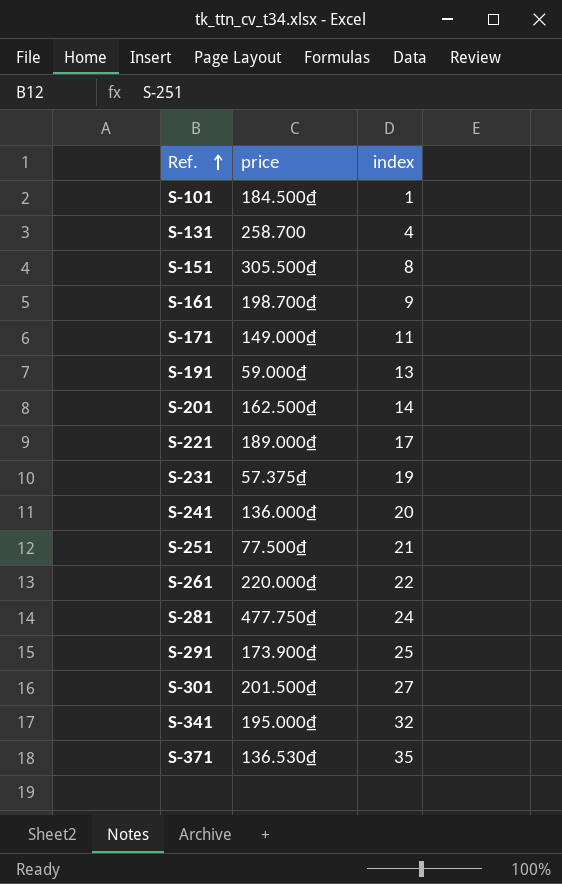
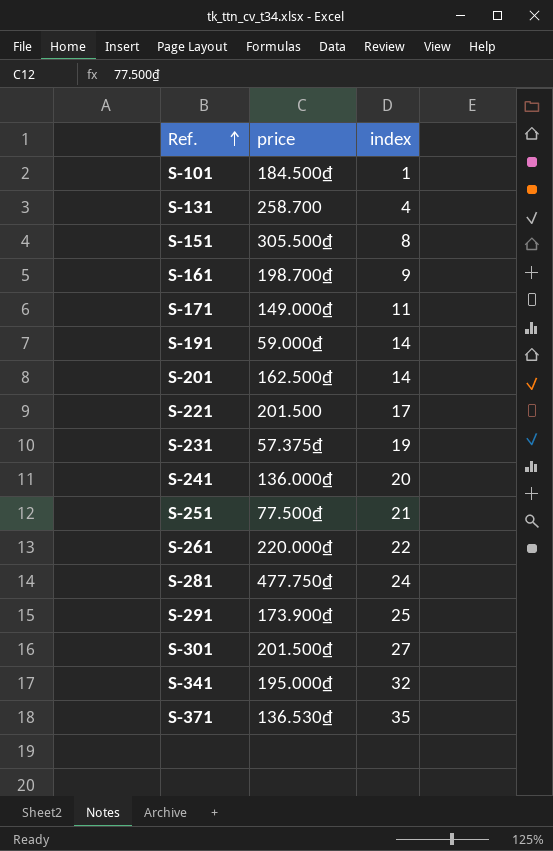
S-191 | index: 13 -> 14
S-221 | price: 189.000₫ -> 201.500

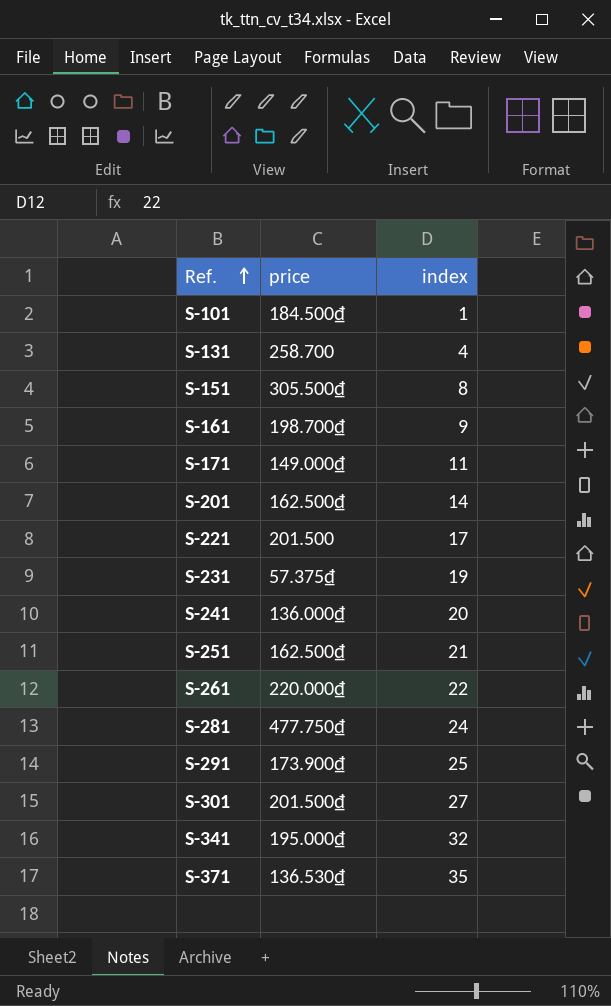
row S-191: 59.000₫ | 14 -> none
S-251 | price: 77.500₫ -> 162.500₫

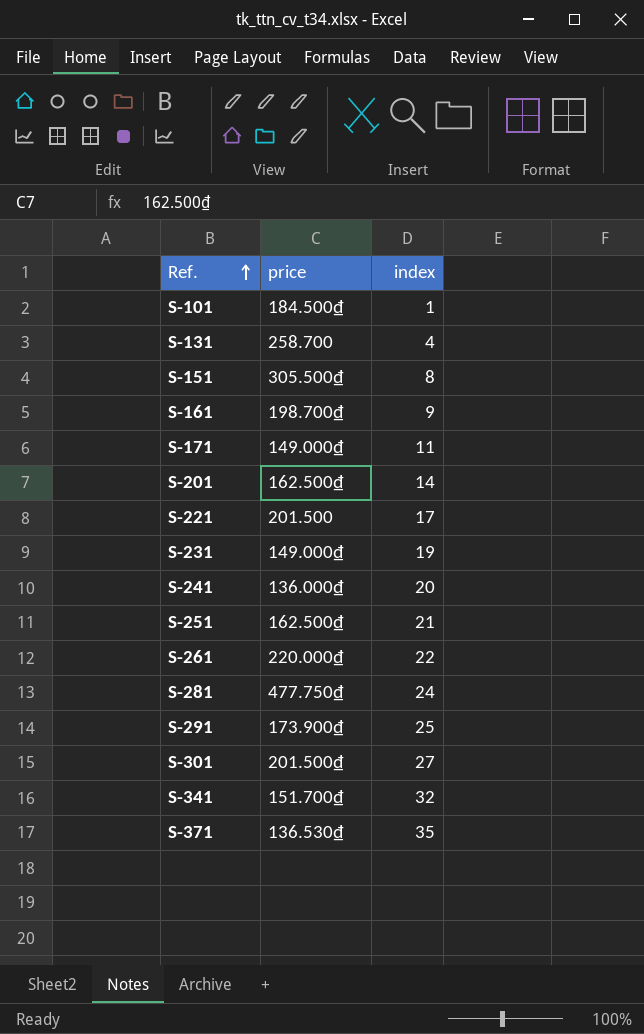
S-231 | price: 57.375₫ -> 149.000₫
S-341 | price: 195.000₫ -> 151.700₫

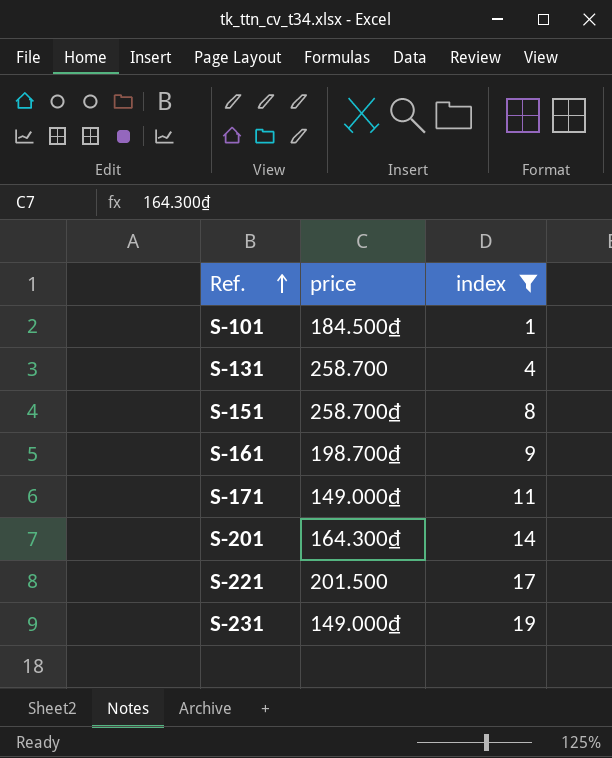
filter: none -> index <= 19
S-151 | price: 305.500₫ -> 258.700₫
S-201 | price: 162.500₫ -> 164.300₫

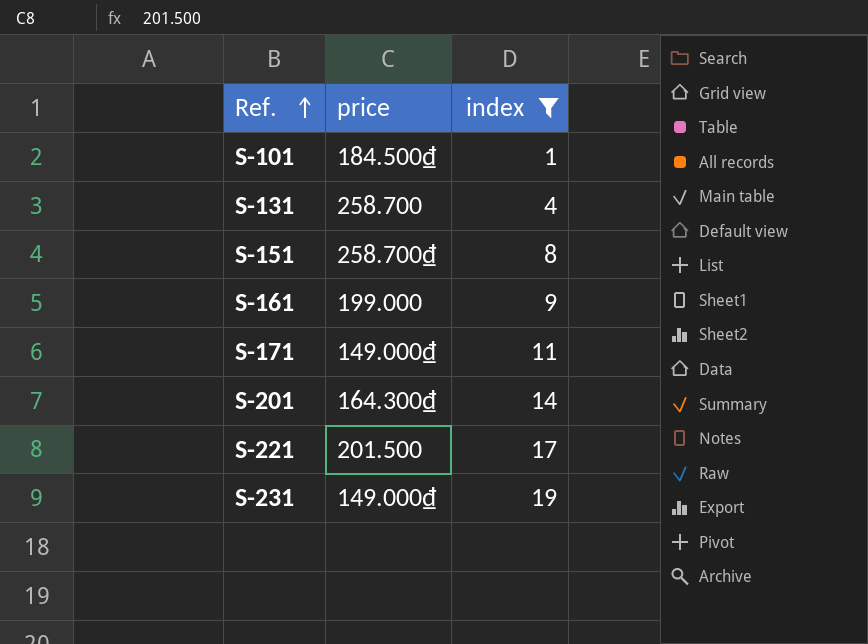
S-161 | price: 198.700₫ -> 199.000

